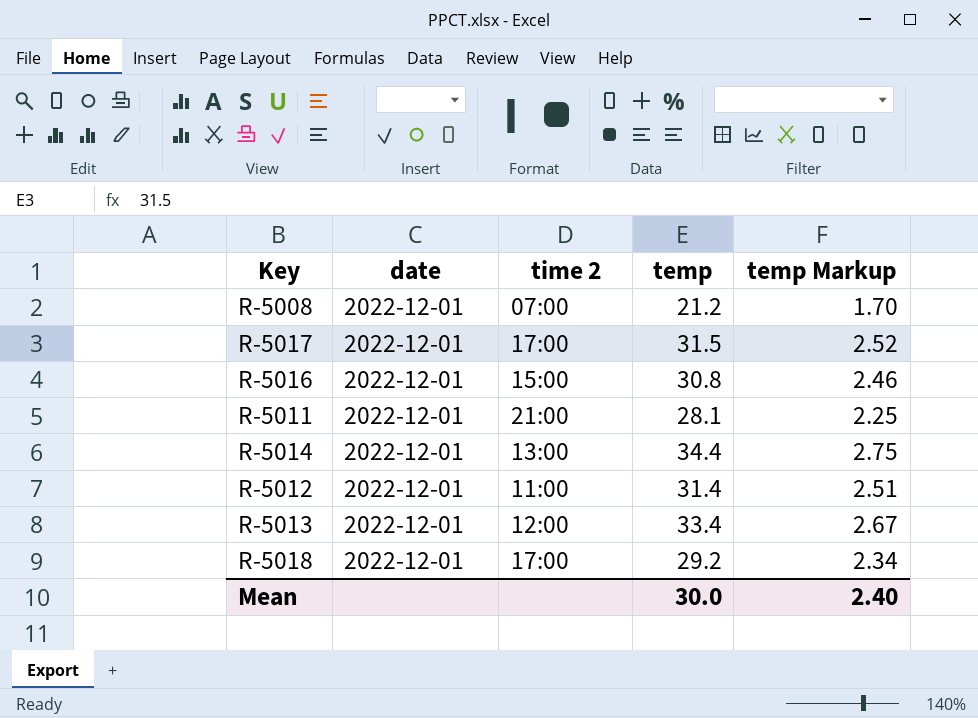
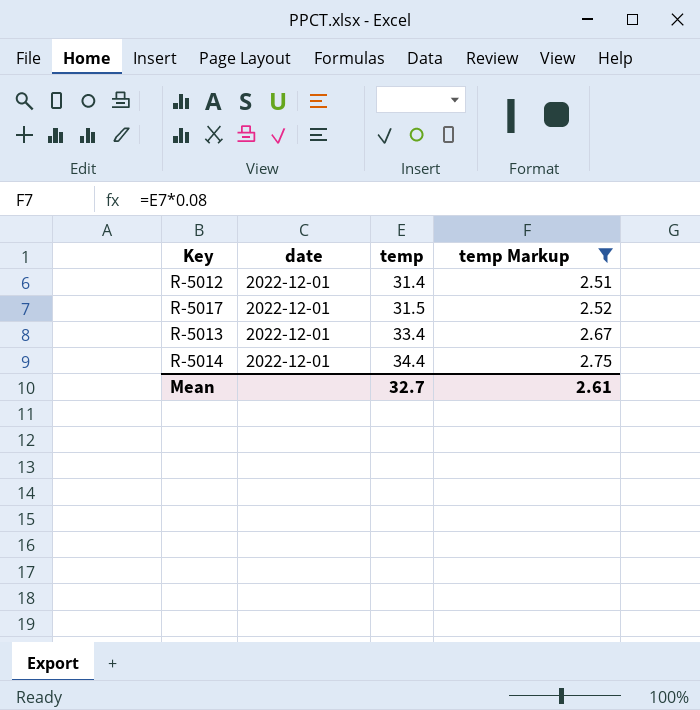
filter: none -> temp Markup >= 2.51
row order: none -> temp ascending
column time 2 | position: 3 -> none
Mean | temp: 30.0 -> 32.7
Mean | temp Markup: 2.40 -> 2.61

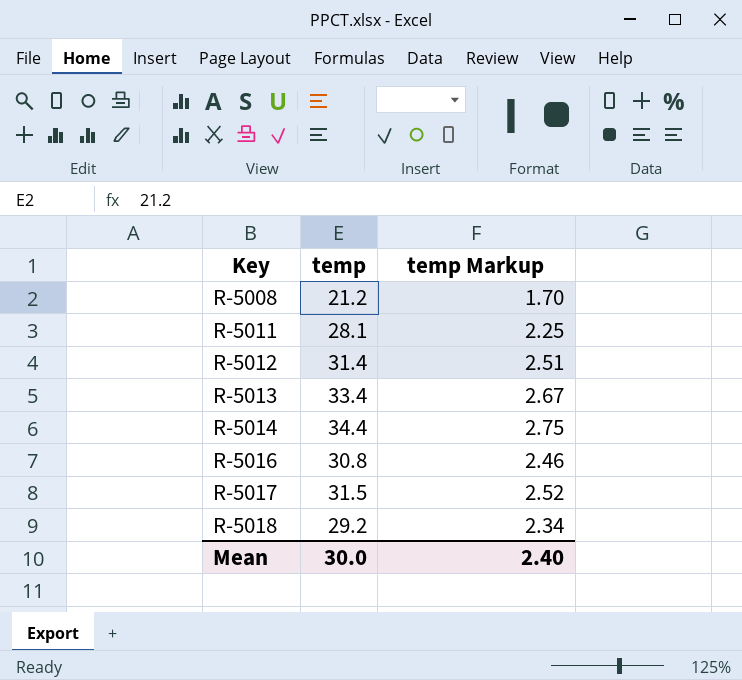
filter: temp Markup >= 2.51 -> none
row order: temp ascending -> Key ascending
column date | position: 2 -> none
Mean | temp: 32.7 -> 30.0
Mean | temp Markup: 2.61 -> 2.40

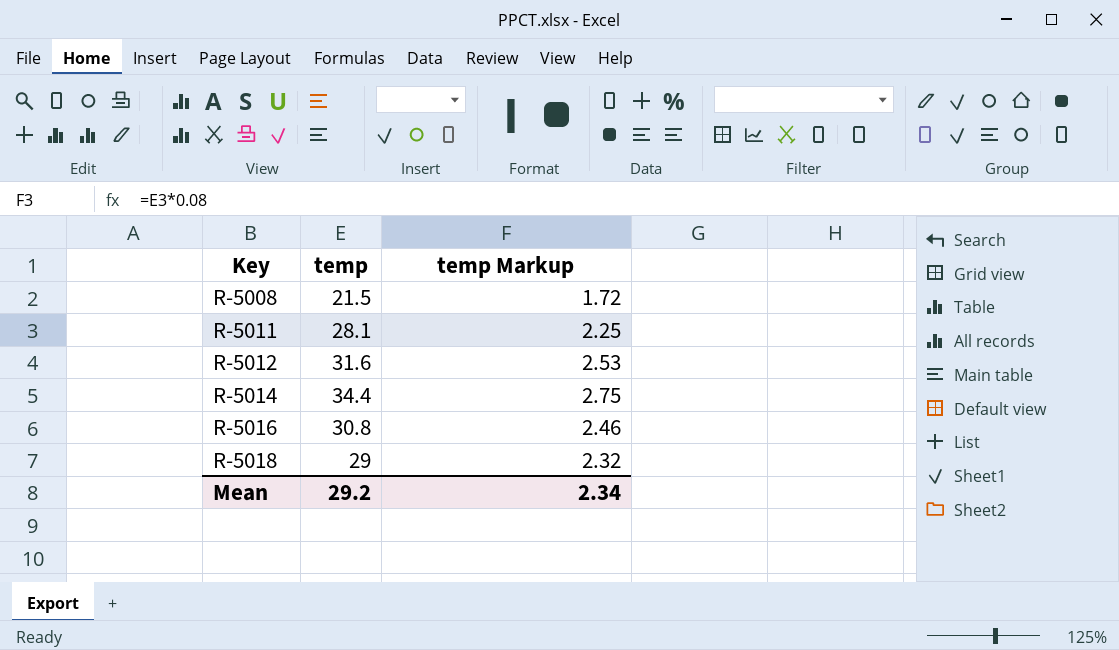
row R-5013: 33.4 | 2.67 -> none
row R-5017: 31.5 | 2.52 -> none
R-5008 | temp: 21.2 -> 21.5
R-5008 | temp Markup: 1.70 -> 1.72
R-5012 | temp: 31.4 -> 31.6
R-5012 | temp Markup: 2.51 -> 2.53
R-5018 | temp: 29.2 -> 29
R-5018 | temp Markup: 2.34 -> 2.32
Mean | temp: 30.0 -> 29.2
Mean | temp Markup: 2.40 -> 2.34

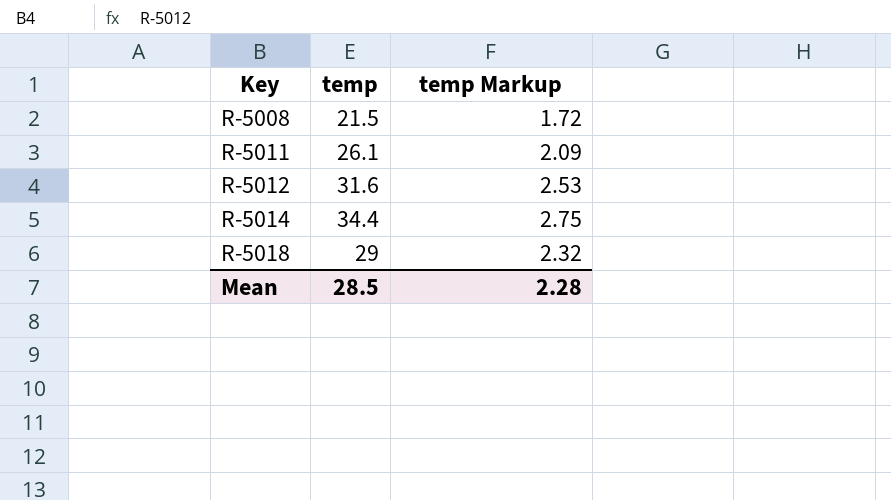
row R-5016: 30.8 | 2.46 -> none
R-5011 | temp: 28.1 -> 26.1
R-5011 | temp Markup: 2.25 -> 2.09
Mean | temp: 29.2 -> 28.5
Mean | temp Markup: 2.34 -> 2.28

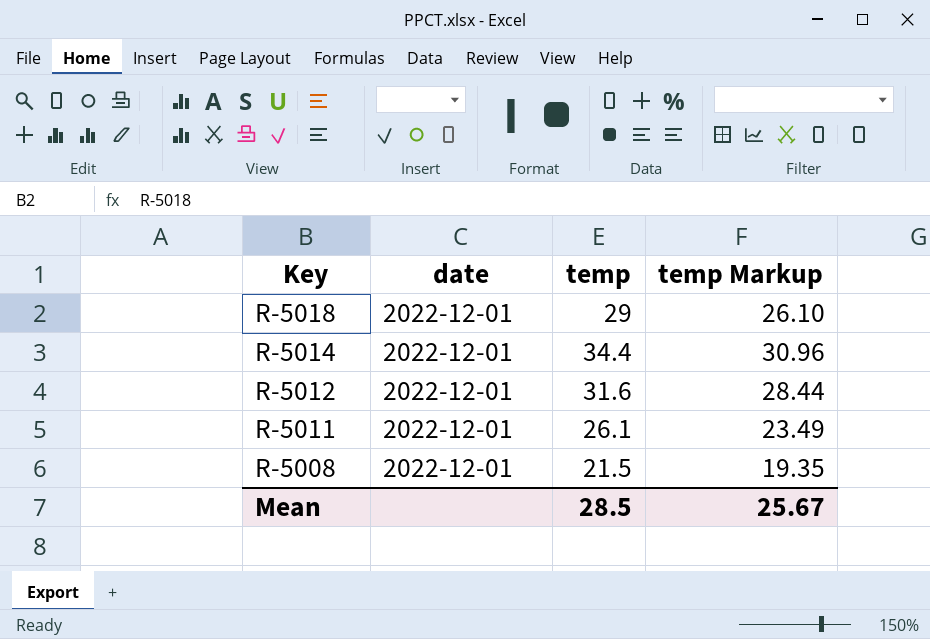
row order: Key ascending -> Key descending
column date | position: none -> 2
column temp Markup | formula: [temp] * 0.08 -> [temp] * 0.9
Mean | temp Markup: 2.28 -> 25.67

